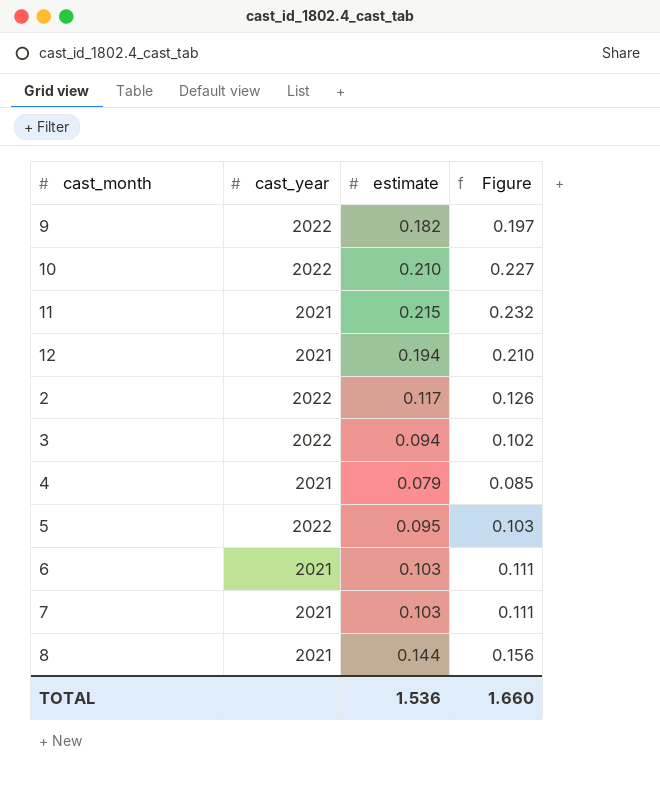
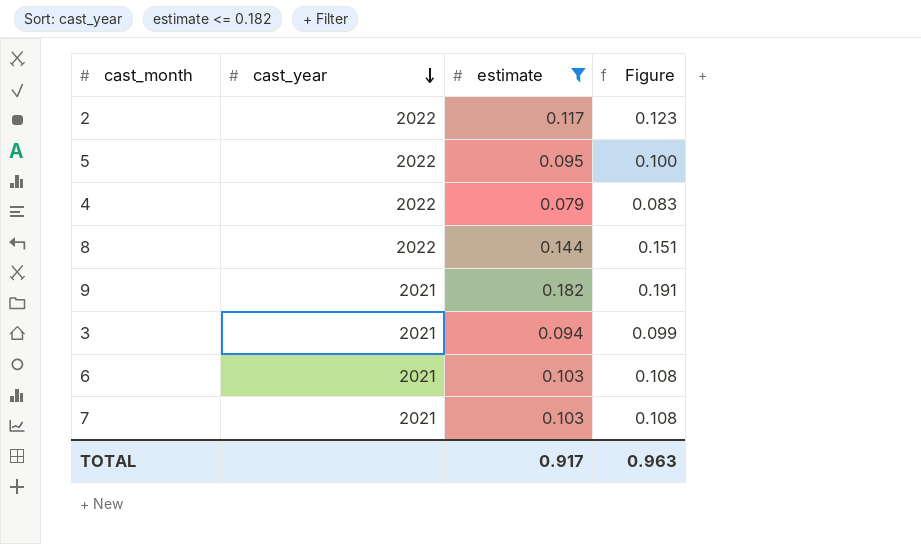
filter: none -> estimate <= 0.182
row order: none -> cast_year descending
column Figure | formula: [estimate] * 1.08 -> [estimate] * 1.05
4 | cast_year: 2021 -> 2022
8 | cast_year: 2021 -> 2022
9 | cast_year: 2022 -> 2021
3 | cast_year: 2022 -> 2021
TOTAL | estimate: 1.536 -> 0.917
TOTAL | Figure: 1.660 -> 0.963

